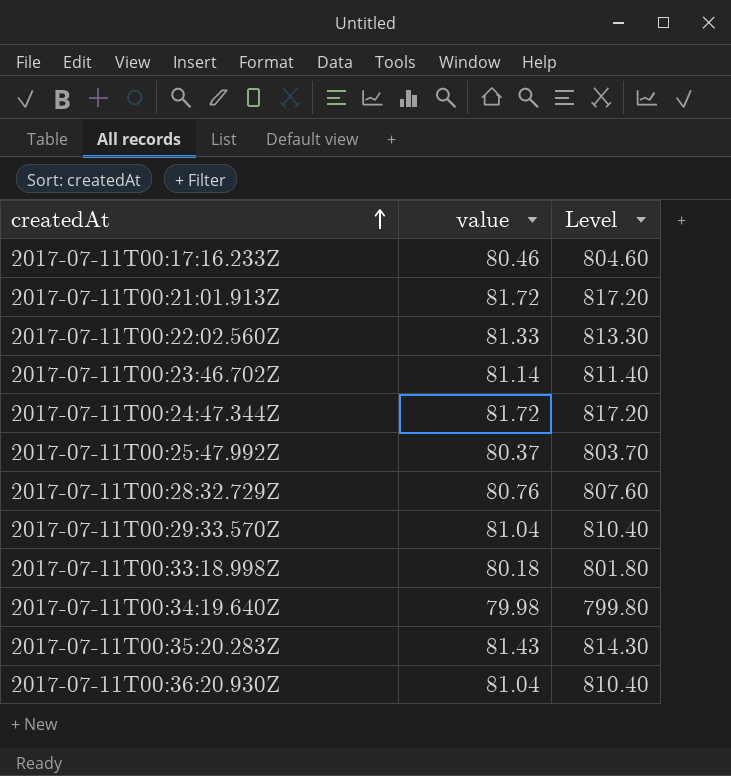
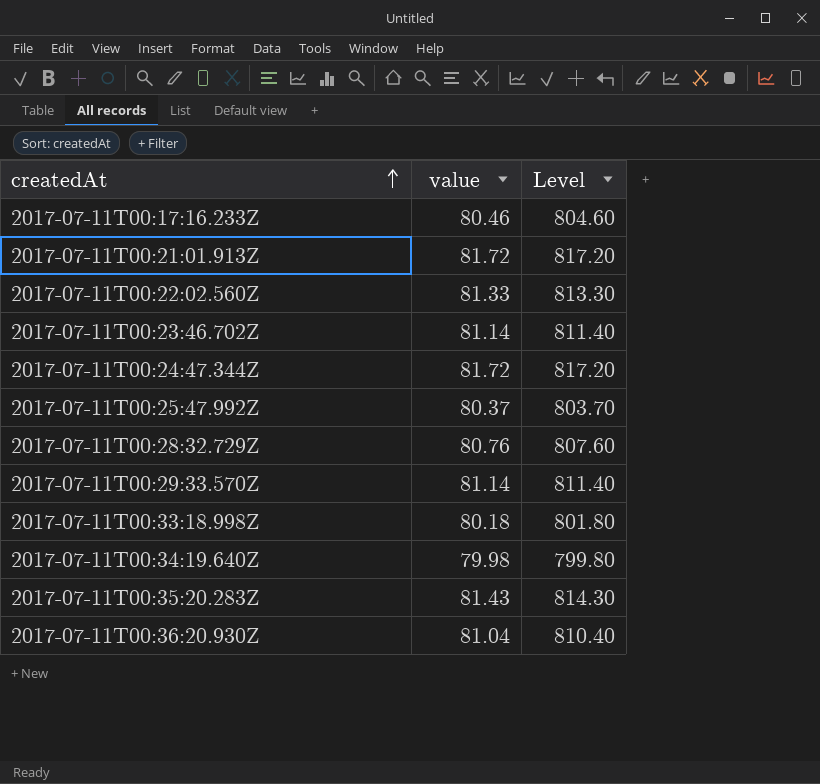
2017-07-11T00:29:33.570Z | value: 81.04 -> 81.14
2017-07-11T00:29:33.570Z | Level: 810.40 -> 811.40

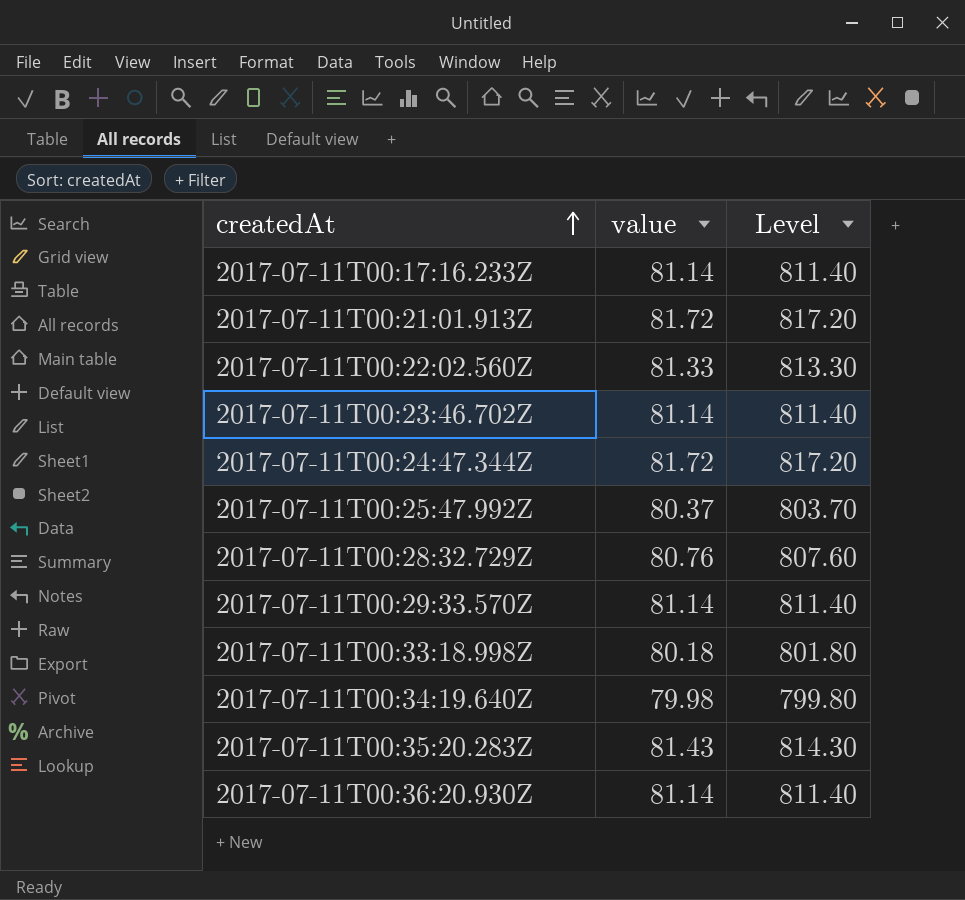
2017-07-11T00:17:16.233Z | value: 80.46 -> 81.14
2017-07-11T00:17:16.233Z | Level: 804.60 -> 811.40
2017-07-11T00:36:20.930Z | value: 81.04 -> 81.14
2017-07-11T00:36:20.930Z | Level: 810.40 -> 811.40

